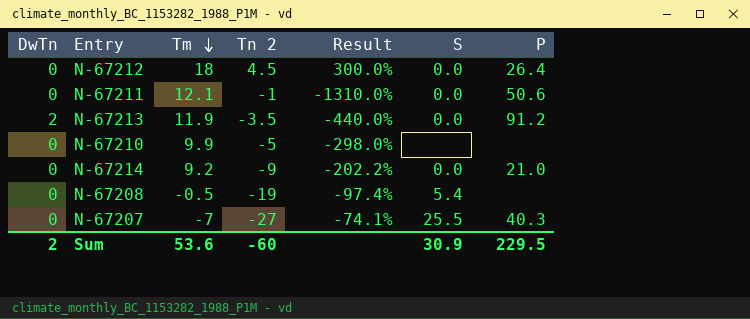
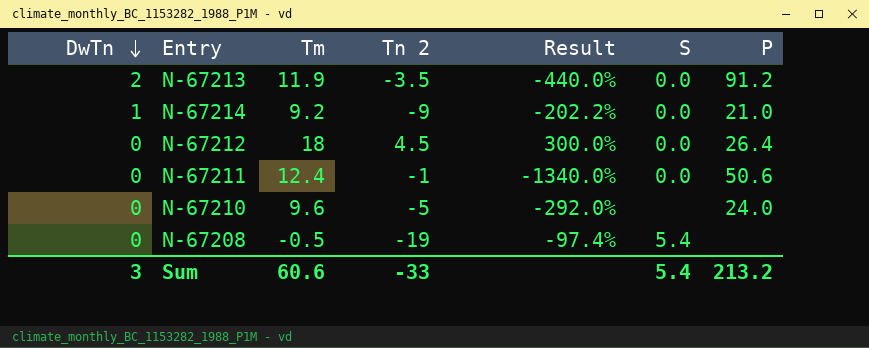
row order: Tm descending -> DwTn descending
row N-67207: 0 | -7 | -27 | -74.1% | 25.5 | 40.3 -> none
N-67214 | DwTn: 0 -> 1
N-67211 | Tm: 12.1 -> 12.4
N-67211 | Result: -1310.0% -> -1340.0%
N-67210 | Tm: 9.9 -> 9.6
N-67210 | Result: -298.0% -> -292.0%
N-67210 | P: none -> 24.0
Sum | DwTn: 2 -> 3
Sum | Tm: 53.6 -> 60.6
Sum | Tn 2: -60 -> -33
Sum | S: 30.9 -> 5.4
Sum | P: 229.5 -> 213.2

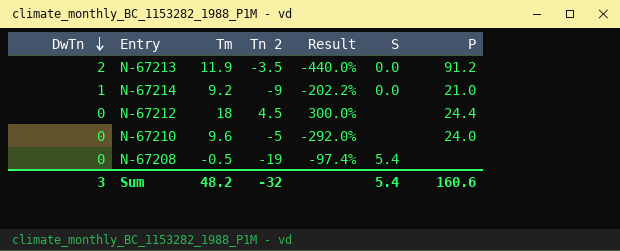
row N-67211: 0 | 12.4 | -1 | -1340.0% | 0.0 | 50.6 -> none
N-67212 | S: 0.0 -> none
N-67212 | P: 26.4 -> 24.4
Sum | Tm: 60.6 -> 48.2
Sum | Tn 2: -33 -> -32
Sum | P: 213.2 -> 160.6

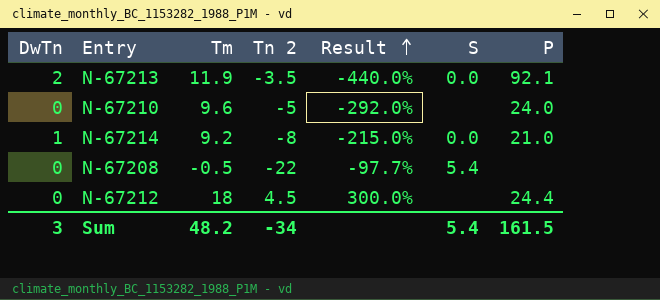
row order: DwTn descending -> Result ascending
N-67213 | P: 91.2 -> 92.1
N-67214 | Tn 2: -9 -> -8
N-67214 | Result: -202.2% -> -215.0%
N-67208 | Tn 2: -19 -> -22
N-67208 | Result: -97.4% -> -97.7%
Sum | Tn 2: -32 -> -34
Sum | P: 160.6 -> 161.5

